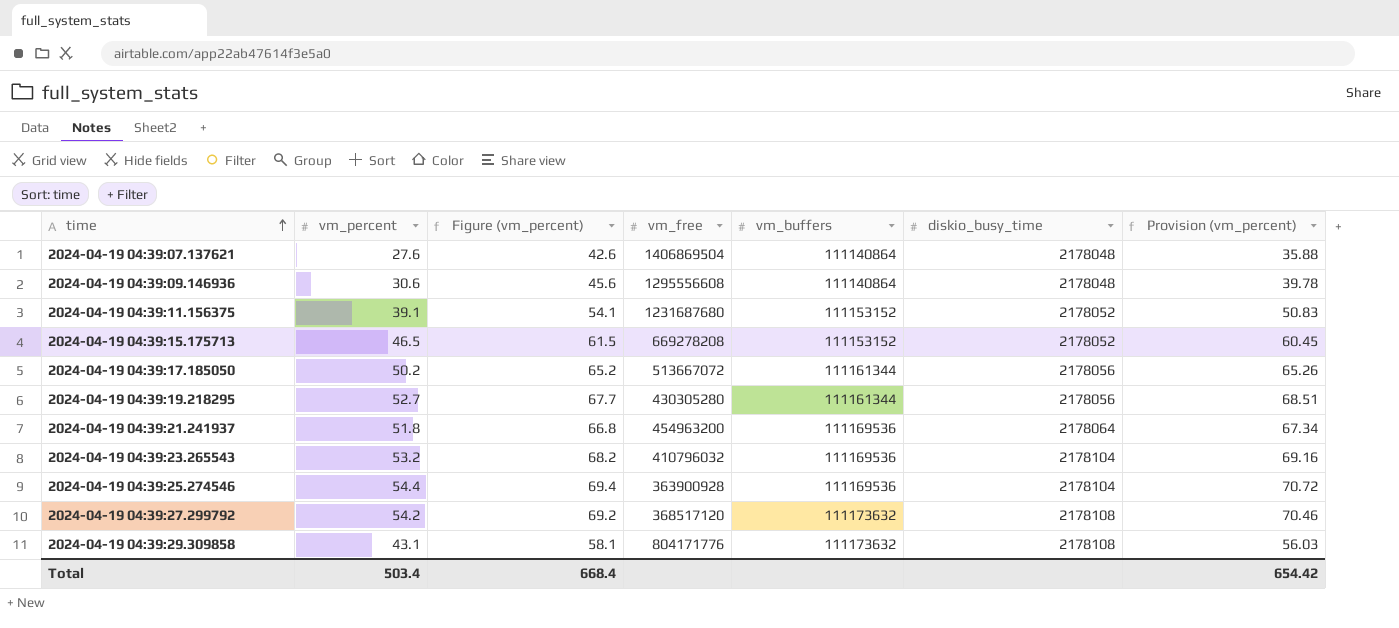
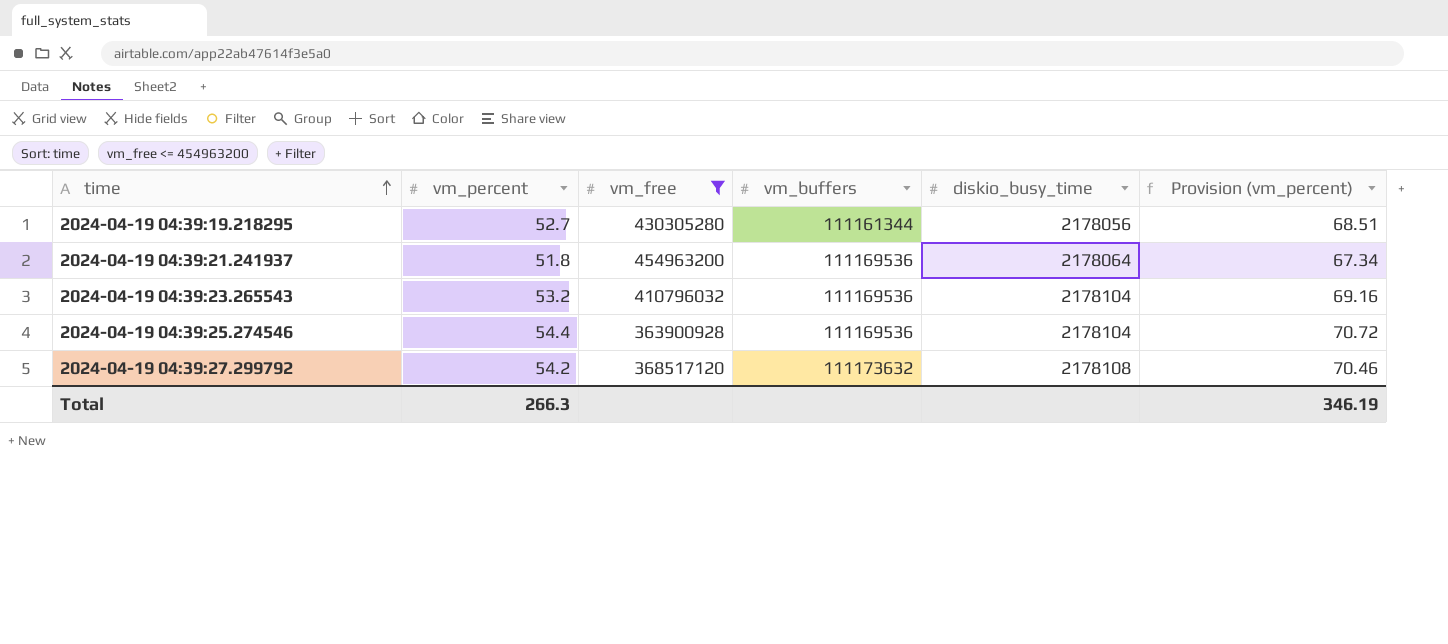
filter: none -> vm_free <= 454963200
column Figure (vm_percent) | formula: [vm_percent] + 15 -> none
Total | vm_percent: 503.4 -> 266.3
Total | Provision (vm_percent): 654.42 -> 346.19

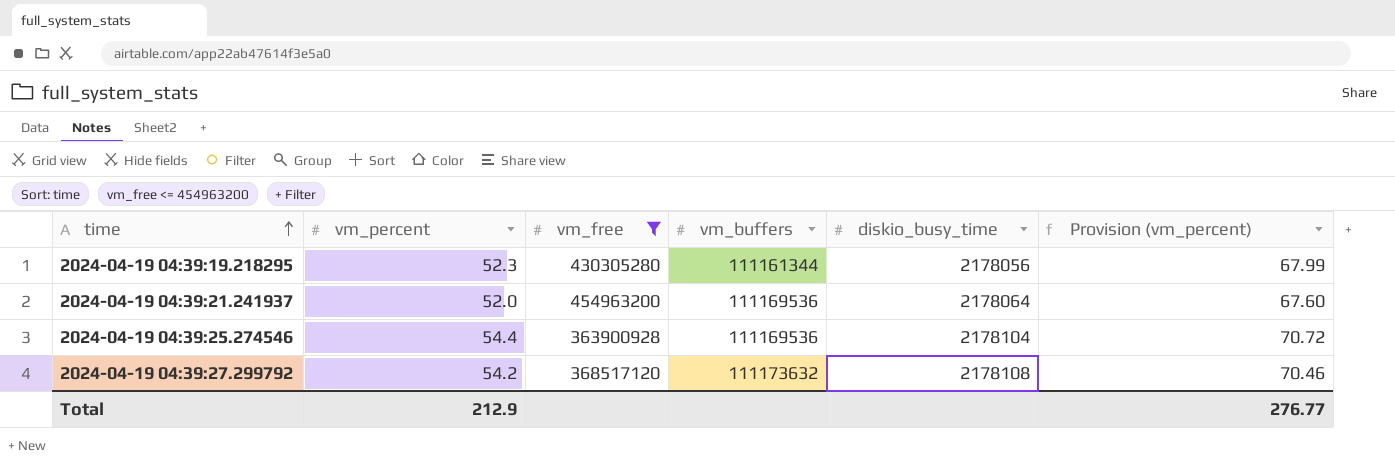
row 2024-04-19 04:39:23.265543: 53.2 | 410796032 | 111169536 | 2178104 | 69.16 -> none
2024-04-19 04:39:19.218295 | vm_percent: 52.7 -> 52.3
2024-04-19 04:39:19.218295 | Provision (vm_percent): 68.51 -> 67.99
2024-04-19 04:39:21.241937 | vm_percent: 51.8 -> 52.0
2024-04-19 04:39:21.241937 | Provision (vm_percent): 67.34 -> 67.60
Total | vm_percent: 266.3 -> 212.9
Total | Provision (vm_percent): 346.19 -> 276.77

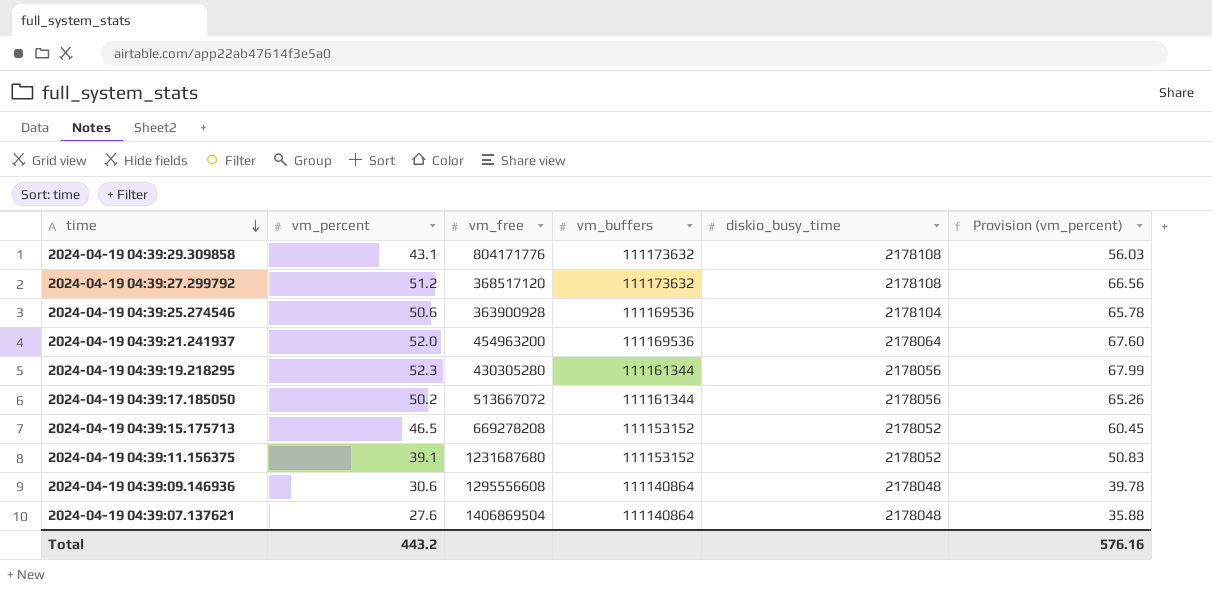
filter: vm_free <= 454963200 -> none
row order: time ascending -> time descending
2024-04-19 04:39:27.299792 | vm_percent: 54.2 -> 51.2
2024-04-19 04:39:27.299792 | Provision (vm_percent): 70.46 -> 66.56
2024-04-19 04:39:25.274546 | vm_percent: 54.4 -> 50.6
2024-04-19 04:39:25.274546 | Provision (vm_percent): 70.72 -> 65.78
Total | vm_percent: 212.9 -> 443.2
Total | Provision (vm_percent): 276.77 -> 576.16

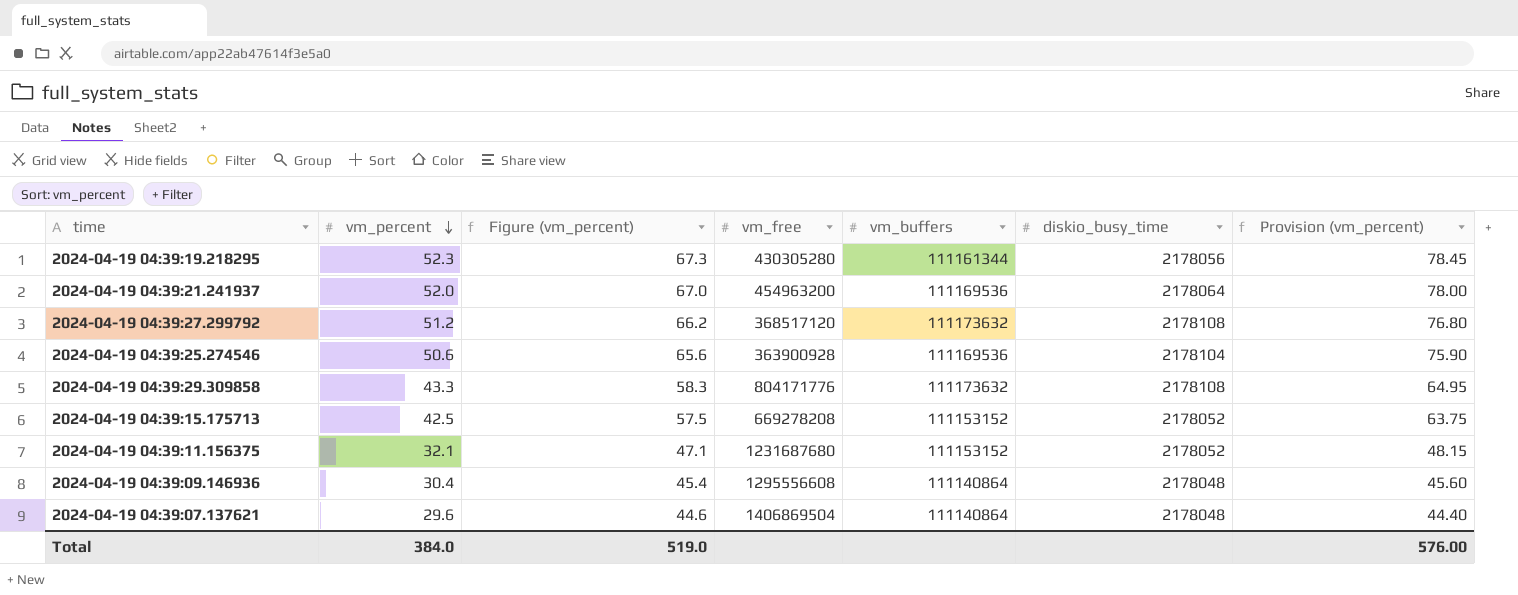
row order: time descending -> vm_percent descending
column Figure (vm_percent) | formula: none -> [vm_percent] + 15
column Provision (vm_percent) | formula: [vm_percent] * 1.3 -> [vm_percent] * 1.5
row 2024-04-19 04:39:17.185050: 50.2 | 513667072 | 111161344 | 2178056 | 65.26 -> none
2024-04-19 04:39:29.309858 | vm_percent: 43.1 -> 43.3
2024-04-19 04:39:15.175713 | vm_percent: 46.5 -> 42.5
2024-04-19 04:39:11.156375 | vm_percent: 39.1 -> 32.1
2024-04-19 04:39:09.146936 | vm_percent: 30.6 -> 30.4
2024-04-19 04:39:07.137621 | vm_percent: 27.6 -> 29.6
Total | vm_percent: 443.2 -> 384.0
Total | Provision (vm_percent): 576.16 -> 576.00

